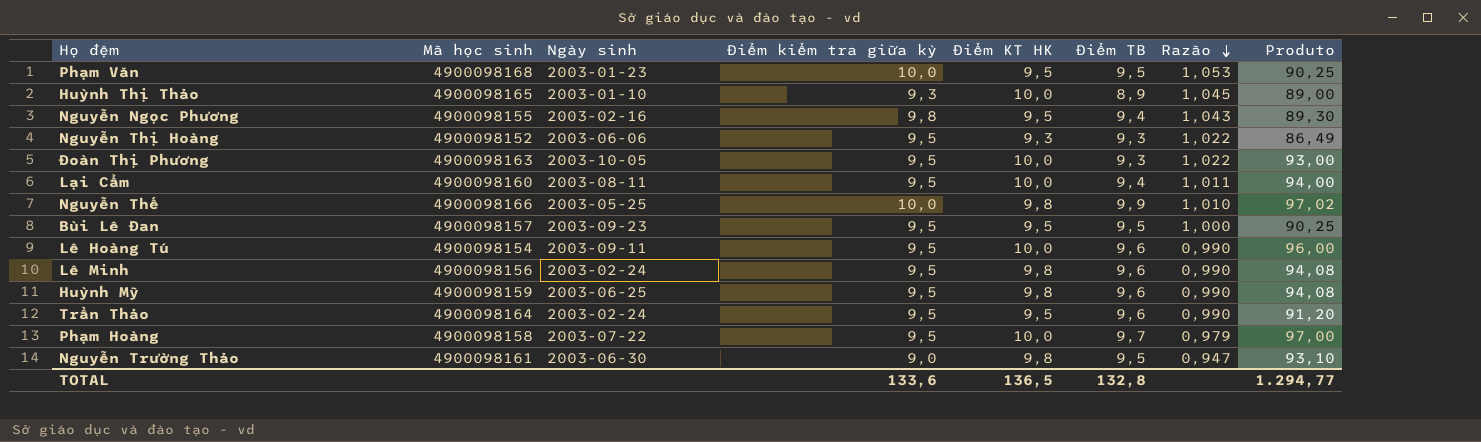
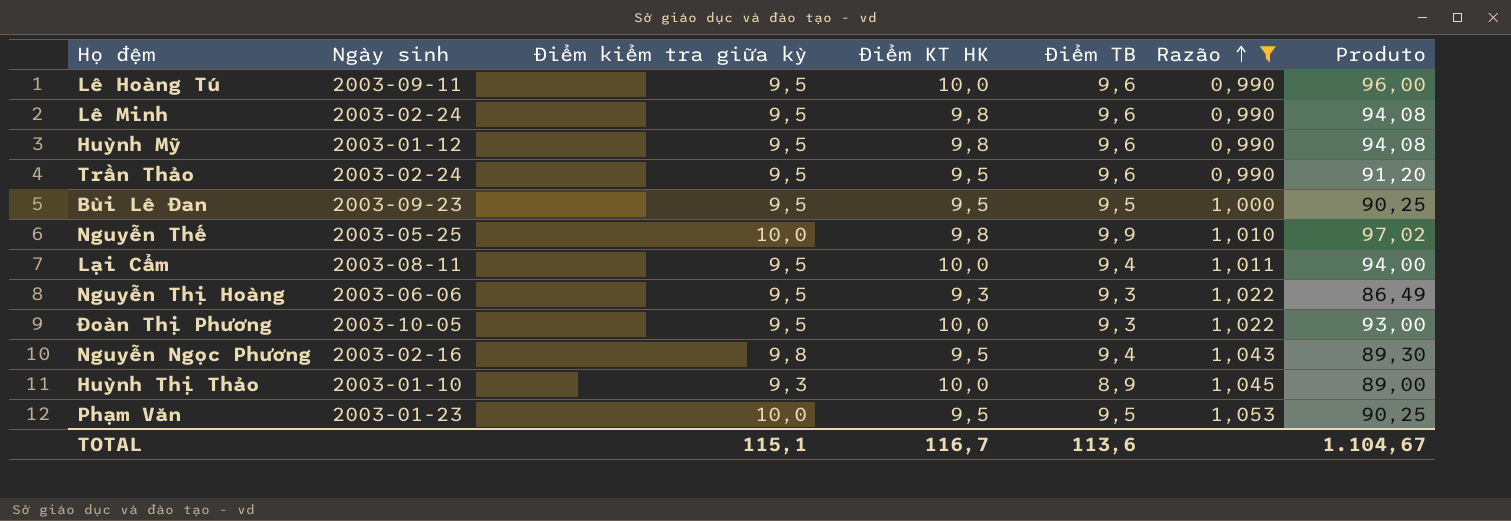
filter: none -> Razão >= 0,990
row order: Razão descending -> Razão ascending
column Mã học sinh | position: 2 -> none
Huỳnh Mỹ | Ngày sinh: 2003-06-25 -> 2003-01-12
TOTAL | Điểm kiểm tra giữa kỳ: 133,6 -> 115,1
TOTAL | Điểm KT HK: 136,5 -> 116,7
TOTAL | Điểm TB: 132,8 -> 113,6
TOTAL | Produto: 1.294,77 -> 1.104,67

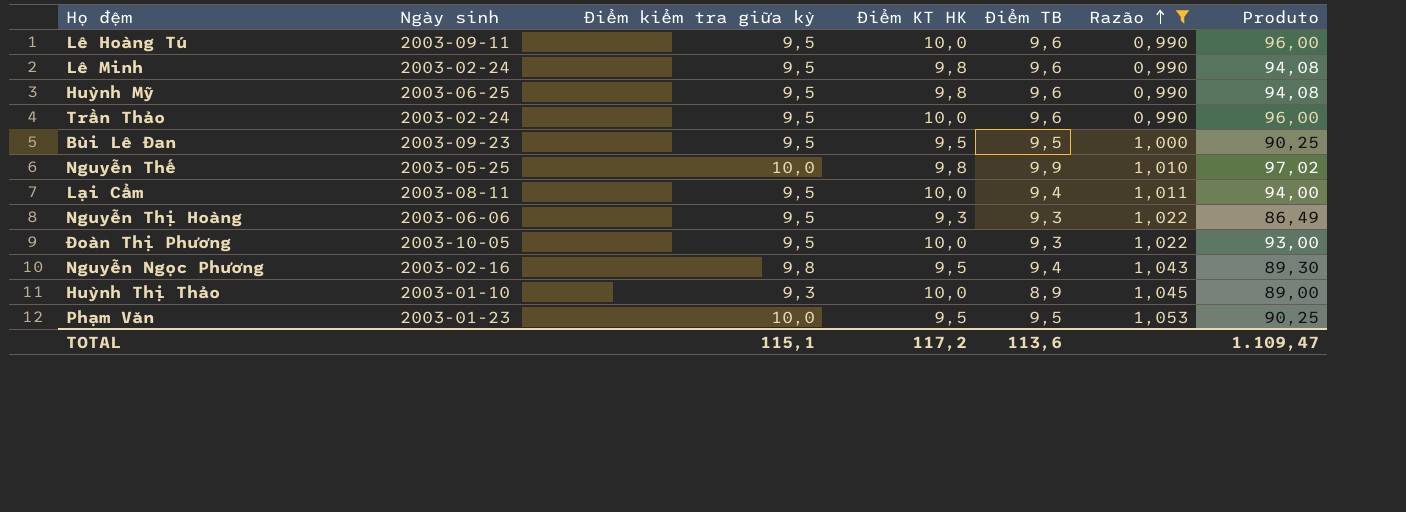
Huỳnh Mỹ | Ngày sinh: 2003-01-12 -> 2003-06-25
Trần Thảo | Điểm KT HK: 9,5 -> 10,0
Trần Thảo | Produto: 91,20 -> 96,00
TOTAL | Điểm KT HK: 116,7 -> 117,2
TOTAL | Produto: 1.104,67 -> 1.109,47

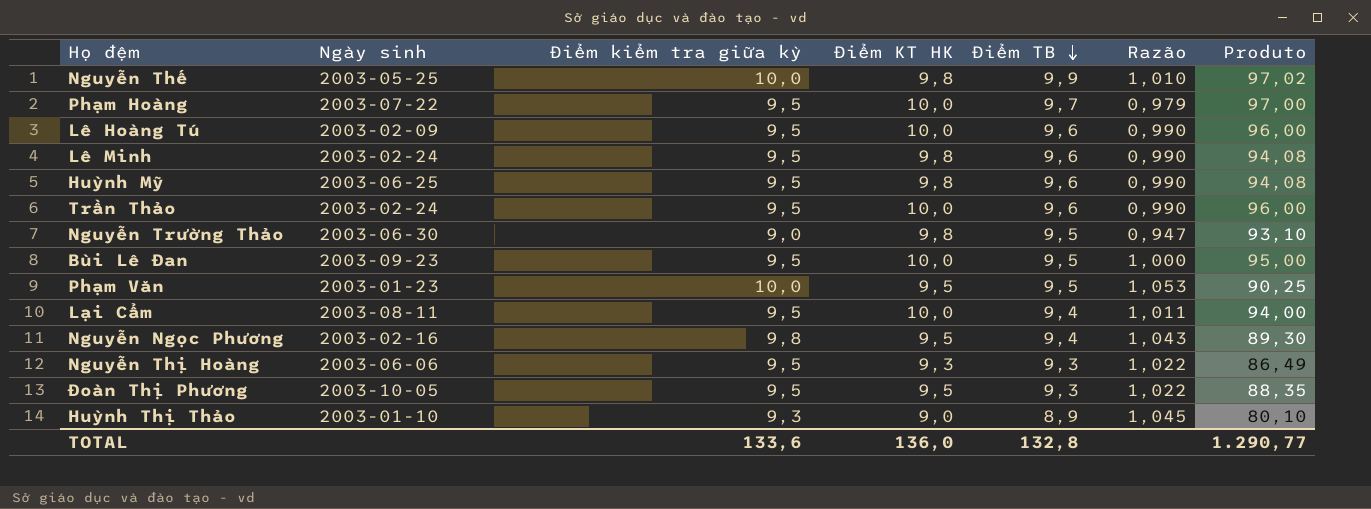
filter: Razão >= 0,990 -> none
row order: Razão ascending -> Điểm TB descending
Lê Hoàng Tú | Ngày sinh: 2003-09-11 -> 2003-02-09
Bùi Lê Đan | Điểm KT HK: 9,5 -> 10,0
Bùi Lê Đan | Produto: 90,25 -> 95,00
Đoàn Thị Phương | Điểm KT HK: 10,0 -> 9,5
Đoàn Thị Phương | Produto: 93,00 -> 88,35
Huỳnh Thị Thảo | Điểm KT HK: 10,0 -> 9,0
Huỳnh Thị Thảo | Produto: 89,00 -> 80,10
TOTAL | Điểm kiểm tra giữa kỳ: 115,1 -> 133,6
TOTAL | Điểm KT HK: 117,2 -> 136,0
TOTAL | Điểm TB: 113,6 -> 132,8
TOTAL | Produto: 1.109,47 -> 1.290,77

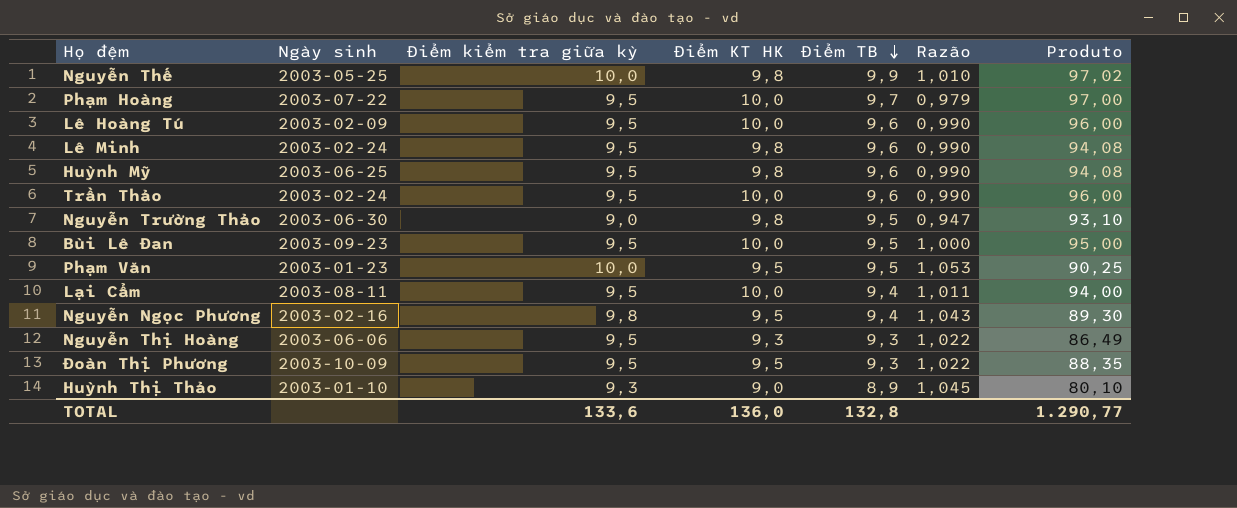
Đoàn Thị Phương | Ngày sinh: 2003-10-05 -> 2003-10-09

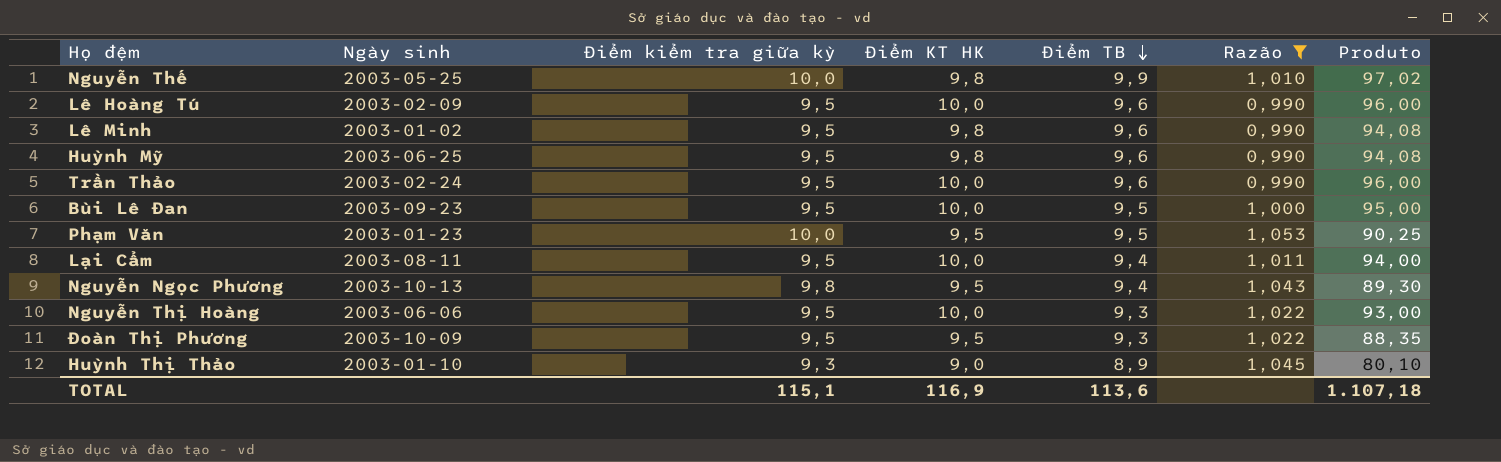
filter: none -> Razão >= 0,990
Lê Minh | Ngày sinh: 2003-02-24 -> 2003-01-02
Nguyễn Ngọc Phương | Ngày sinh: 2003-02-16 -> 2003-10-13
Nguyễn Thị Hoàng | Điểm KT HK: 9,3 -> 10,0
Nguyễn Thị Hoàng | Produto: 86,49 -> 93,00
TOTAL | Điểm kiểm tra giữa kỳ: 133,6 -> 115,1
TOTAL | Điểm KT HK: 136,0 -> 116,9
TOTAL | Điểm TB: 132,8 -> 113,6
TOTAL | Produto: 1.290,77 -> 1.107,18

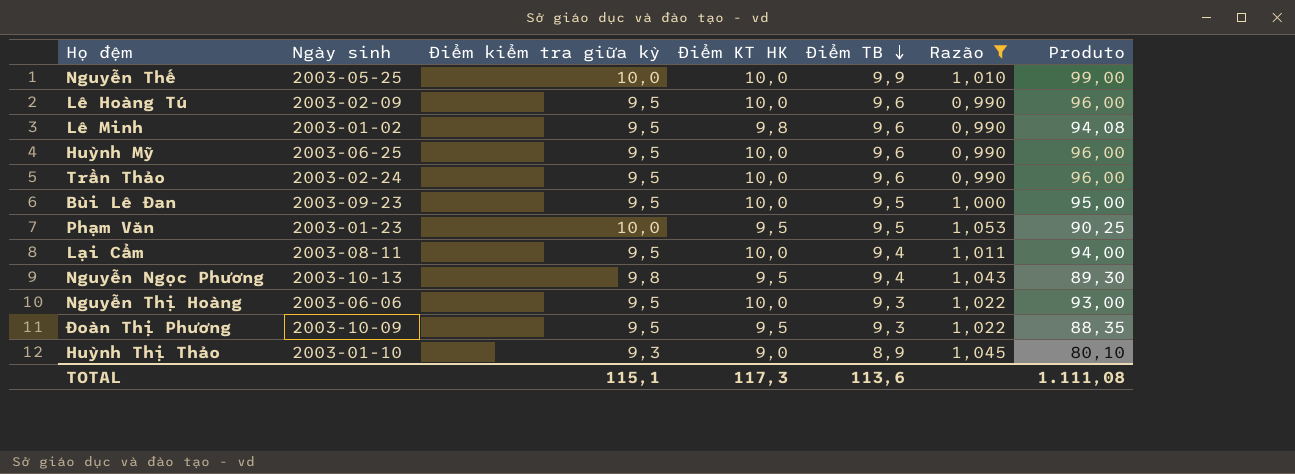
Nguyễn Thế | Điểm KT HK: 9,8 -> 10,0
Nguyễn Thế | Produto: 97,02 -> 99,00
Huỳnh Mỹ | Điểm KT HK: 9,8 -> 10,0
Huỳnh Mỹ | Produto: 94,08 -> 96,00
TOTAL | Điểm KT HK: 116,9 -> 117,3
TOTAL | Produto: 1.107,18 -> 1.111,08

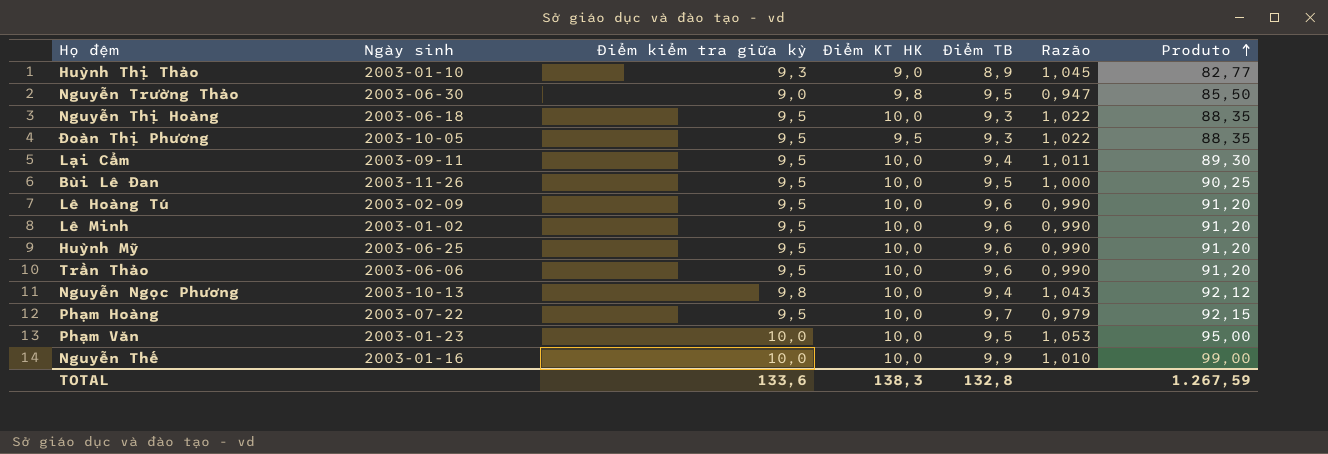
filter: Razão >= 0,990 -> none
row order: Điểm TB descending -> Produto ascending
column Produto | formula: [Điểm KT HK] * [Điểm TB] -> [Điểm kiểm tra giữa kỳ] * [Điểm TB]
Nguyễn Thị Hoàng | Ngày sinh: 2003-06-06 -> 2003-06-18
Đoàn Thị Phương | Ngày sinh: 2003-10-09 -> 2003-10-05
Lại Cẩm | Ngày sinh: 2003-08-11 -> 2003-09-11
Bùi Lê Đan | Ngày sinh: 2003-09-23 -> 2003-11-26
Lê Minh | Điểm KT HK: 9,8 -> 10,0
Trần Thảo | Ngày sinh: 2003-02-24 -> 2003-06-06
Nguyễn Ngọc Phương | Điểm KT HK: 9,5 -> 10,0
Phạm Văn | Điểm KT HK: 9,5 -> 10,0
Nguyễn Thế | Ngày sinh: 2003-05-25 -> 2003-01-16
TOTAL | Điểm kiểm tra giữa kỳ: 115,1 -> 133,6
TOTAL | Điểm KT HK: 117,3 -> 138,3
TOTAL | Điểm TB: 113,6 -> 132,8
TOTAL | Produto: 1.111,08 -> 1.267,59

